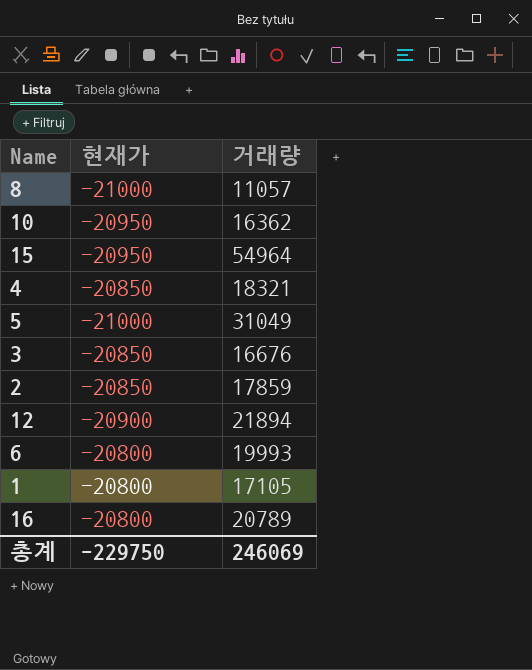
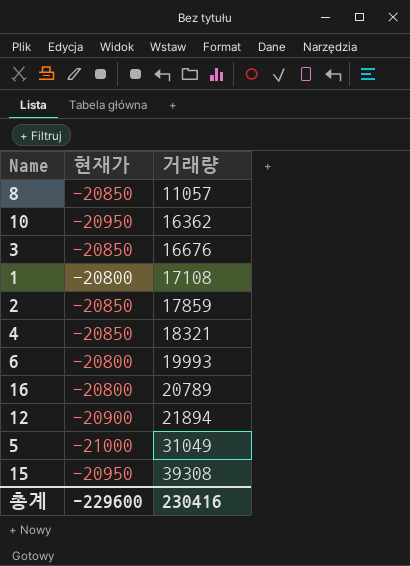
row order: none -> 거래량 ascending
8 | 현재가: -21000 -> -20850
1 | 거래량: 17105 -> 17108
15 | 거래량: 54964 -> 39308
총계 | 현재가: -229750 -> -229600
총계 | 거래량: 246069 -> 230416

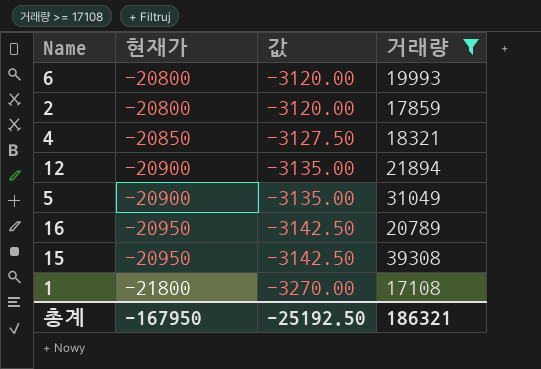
filter: none -> 거래량 >= 17108
row order: 거래량 ascending -> 현재가 descending
column 값 | formula: none -> [현재가] * 0.15
2 | 현재가: -20850 -> -20800
5 | 현재가: -21000 -> -20900
16 | 현재가: -20800 -> -20950
1 | 현재가: -20800 -> -21800
총계 | 현재가: -229600 -> -167950
총계 | 거래량: 230416 -> 186321

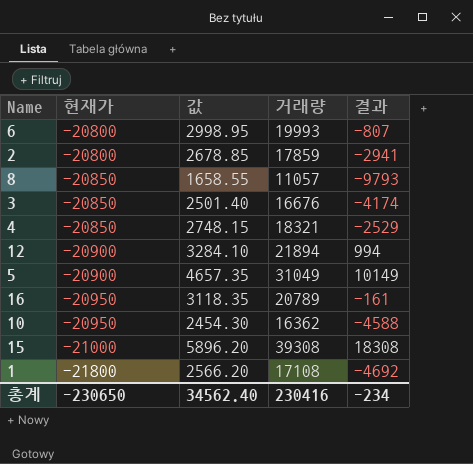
filter: 거래량 >= 17108 -> none
column 값 | formula: [현재가] * 0.15 -> [거래량] * 0.15
column 결과 | formula: none -> [현재가] + [거래량]
15 | 현재가: -20950 -> -21000
총계 | 현재가: -167950 -> -230650
총계 | 값: -25192.50 -> 34562.40
총계 | 거래량: 186321 -> 230416

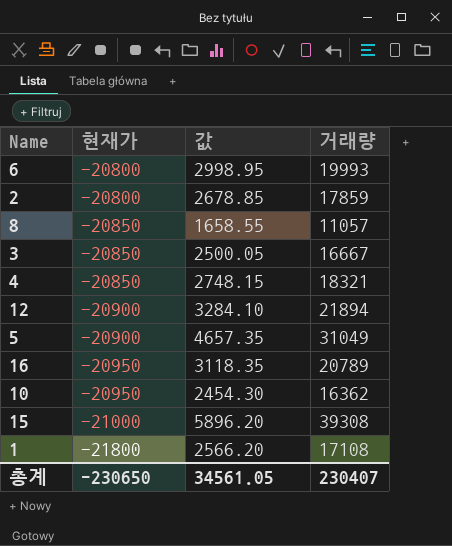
column 결과 | formula: [현재가] + [거래량] -> none
3 | 값: 2501.40 -> 2500.05
3 | 거래량: 16676 -> 16667
총계 | 값: 34562.40 -> 34561.05
총계 | 거래량: 230416 -> 230407

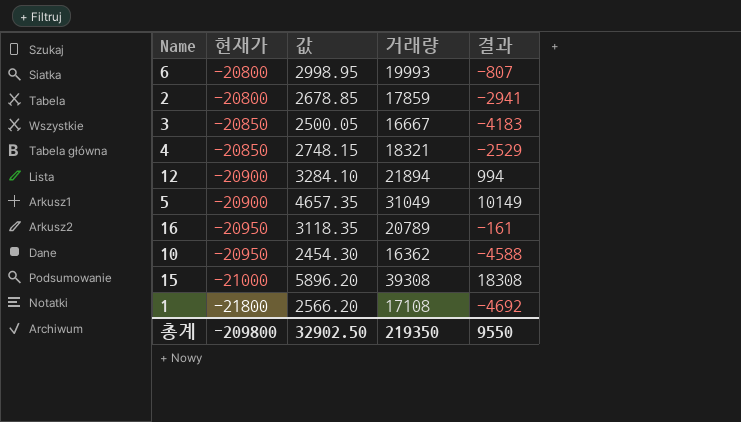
column 결과 | formula: none -> [현재가] + [거래량]
row 8: -20850 | 1658.55 | 11057 -> none
총계 | 현재가: -230650 -> -209800
총계 | 값: 34561.05 -> 32902.50
총계 | 거래량: 230407 -> 219350

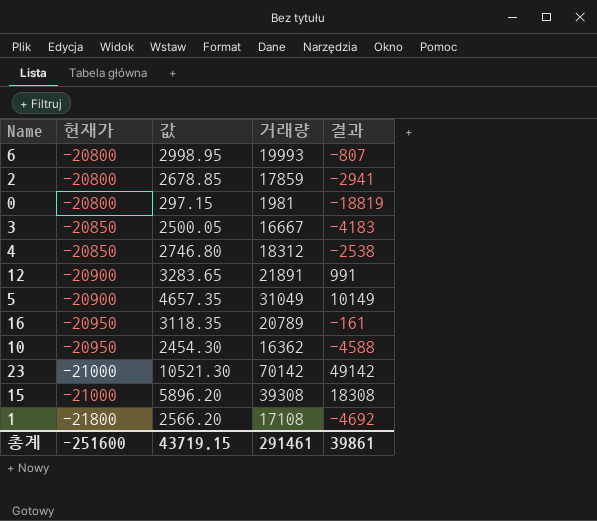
row 0: none -> -20800 | 297.15 | 1981 | -18819
4 | 값: 2748.15 -> 2746.80
4 | 거래량: 18321 -> 18312
4 | 결과: -2529 -> -2538
12 | 값: 3284.10 -> 3283.65
12 | 거래량: 21894 -> 21891
12 | 결과: 994 -> 991
row 23: none -> -21000 | 10521.30 | 70142 | 49142
총계 | 현재가: -209800 -> -251600
총계 | 값: 32902.50 -> 43719.15
총계 | 거래량: 219350 -> 291461
총계 | 결과: 9550 -> 39861

